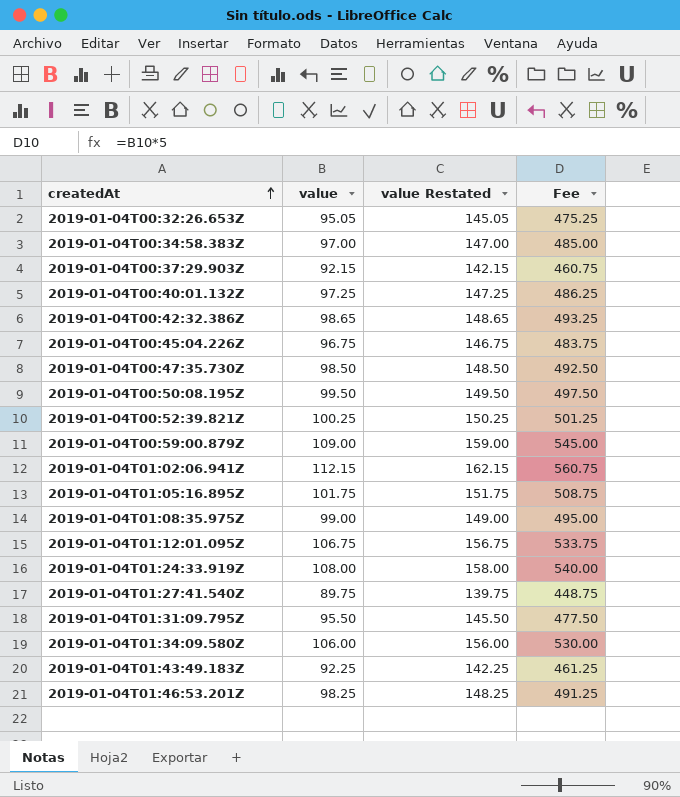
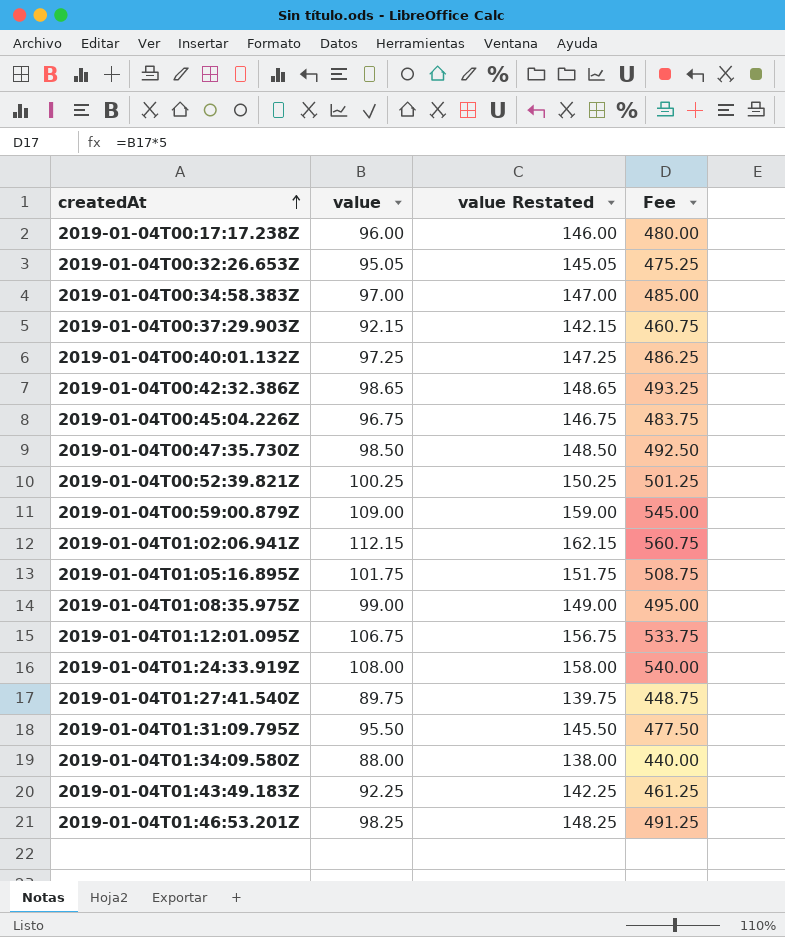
row 2019-01-04T00:50:08.195Z: 99.50 | 149.50 | 497.50 -> none
row 2019-01-04T00:17:17.238Z: none -> 96.00 | 146.00 | 480.00
2019-01-04T01:34:09.580Z | value: 106.00 -> 88.00
2019-01-04T01:34:09.580Z | value Restated: 156.00 -> 138.00
2019-01-04T01:34:09.580Z | Fee: 530.00 -> 440.00

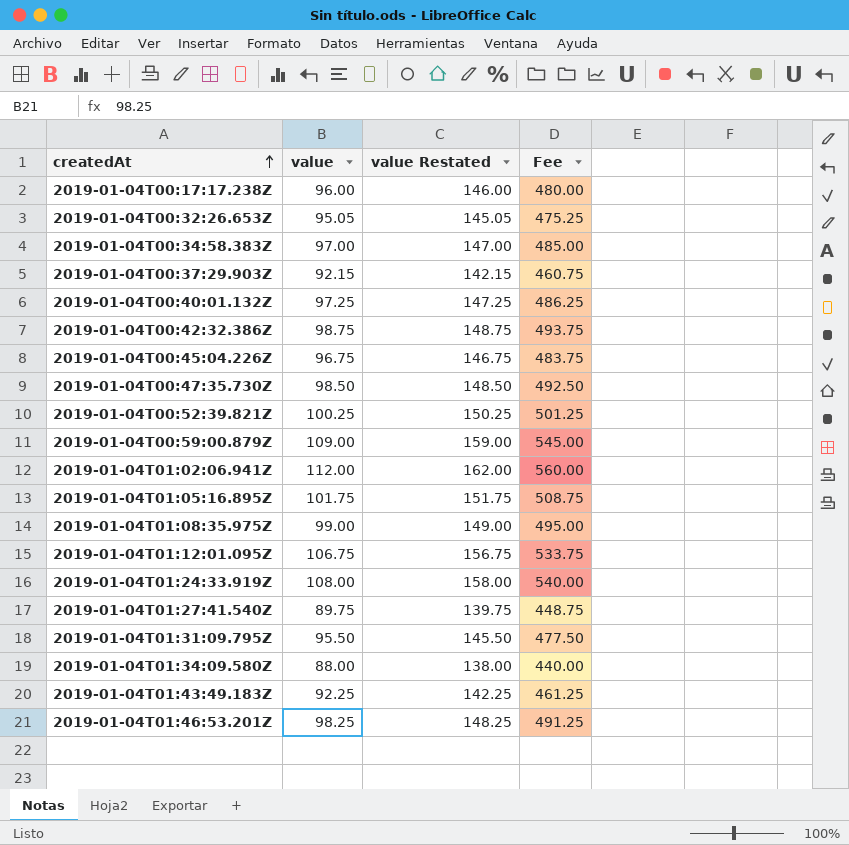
2019-01-04T00:42:32.386Z | value: 98.65 -> 98.75
2019-01-04T00:42:32.386Z | value Restated: 148.65 -> 148.75
2019-01-04T00:42:32.386Z | Fee: 493.25 -> 493.75
2019-01-04T01:02:06.941Z | value: 112.15 -> 112.00
2019-01-04T01:02:06.941Z | value Restated: 162.15 -> 162.00
2019-01-04T01:02:06.941Z | Fee: 560.75 -> 560.00

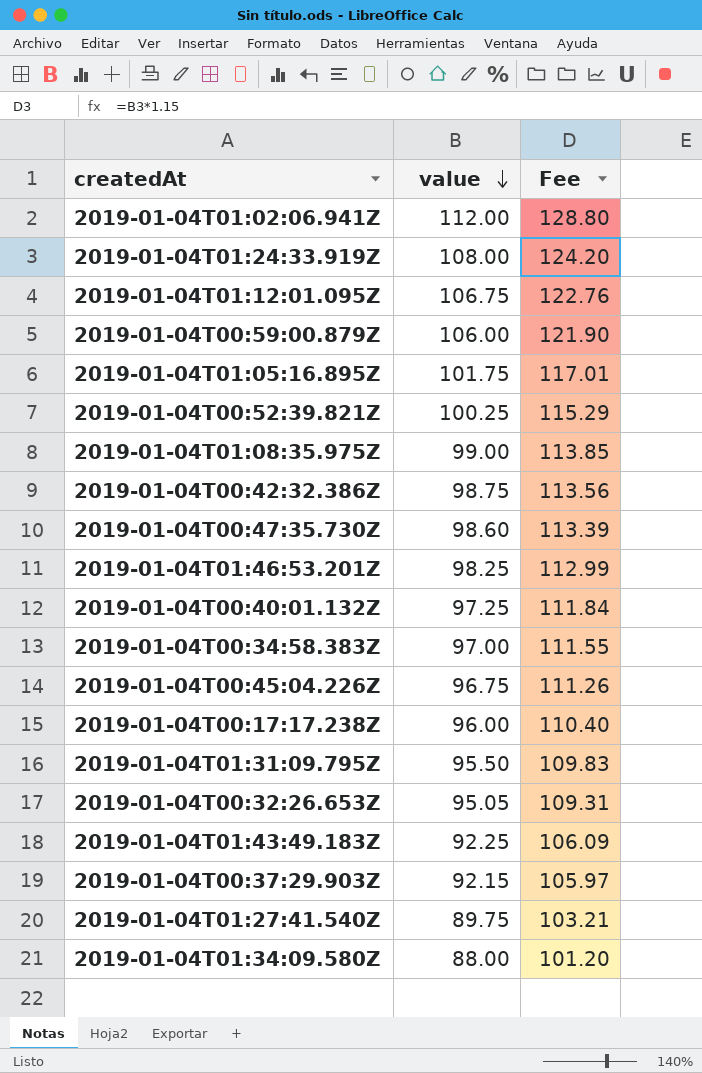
row order: createdAt ascending -> value descending
column value Restated | formula: [value] + 50 -> none
column Fee | formula: [value] * 5 -> [value] * 1.15
2019-01-04T00:59:00.879Z | value: 109.00 -> 106.00
2019-01-04T00:47:35.730Z | value: 98.50 -> 98.60

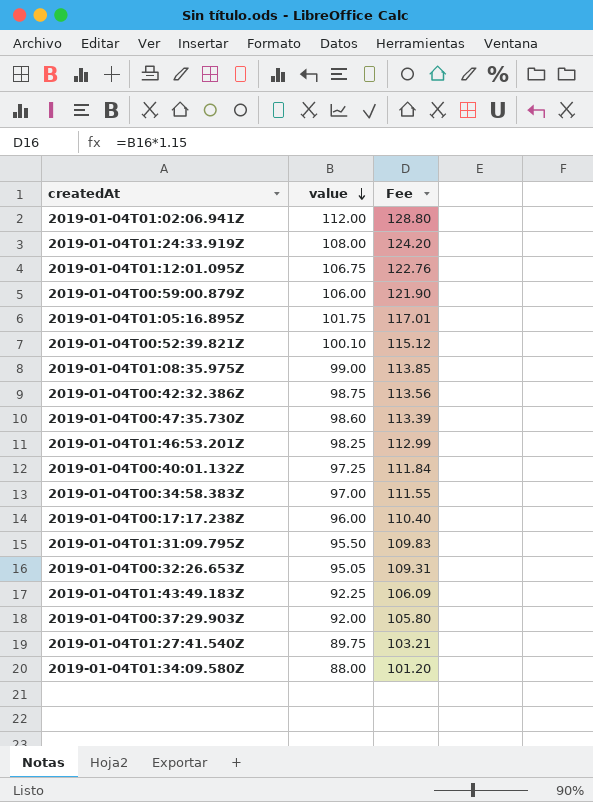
row 2019-01-04T00:45:04.226Z: 96.75 | 111.26 -> none
2019-01-04T00:52:39.821Z | value: 100.25 -> 100.10
2019-01-04T00:52:39.821Z | Fee: 115.29 -> 115.12
2019-01-04T00:37:29.903Z | value: 92.15 -> 92.00
2019-01-04T00:37:29.903Z | Fee: 105.97 -> 105.80

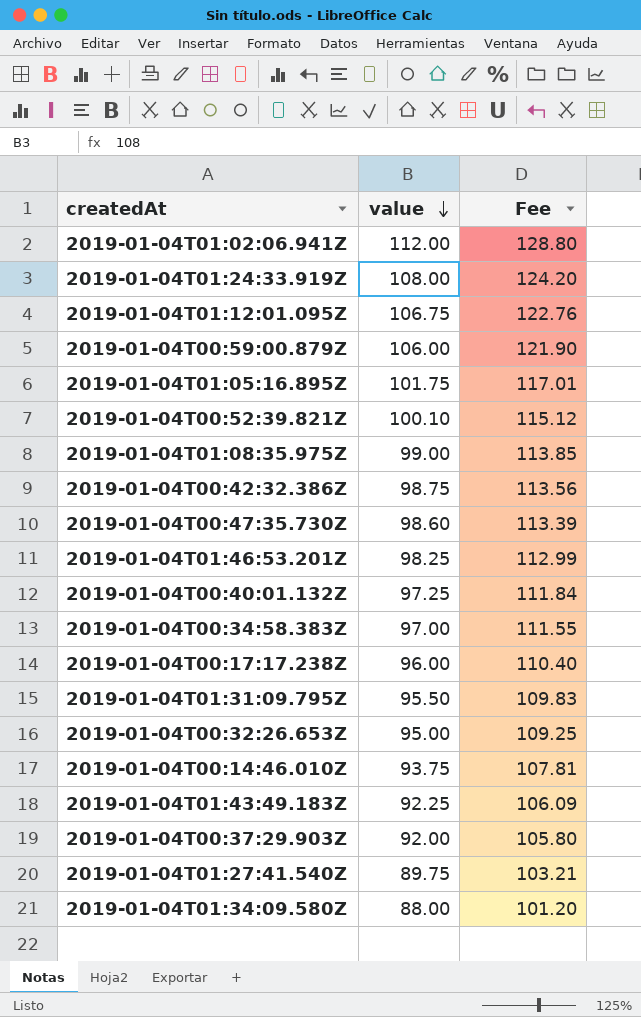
2019-01-04T00:32:26.653Z | value: 95.05 -> 95.00
2019-01-04T00:32:26.653Z | Fee: 109.31 -> 109.25
row 2019-01-04T00:14:46.010Z: none -> 93.75 | 107.81

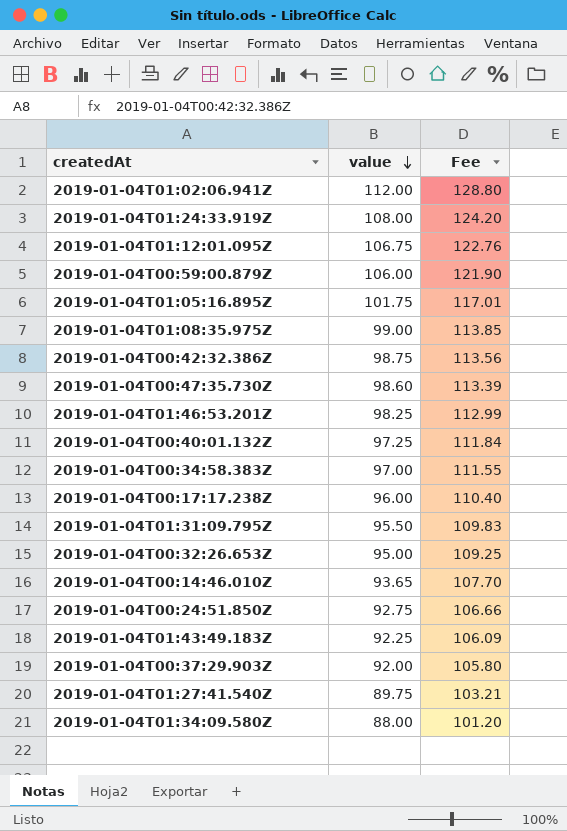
row 2019-01-04T00:52:39.821Z: 100.10 | 115.12 -> none
2019-01-04T00:14:46.010Z | value: 93.75 -> 93.65
2019-01-04T00:14:46.010Z | Fee: 107.81 -> 107.70
row 2019-01-04T00:24:51.850Z: none -> 92.75 | 106.66

